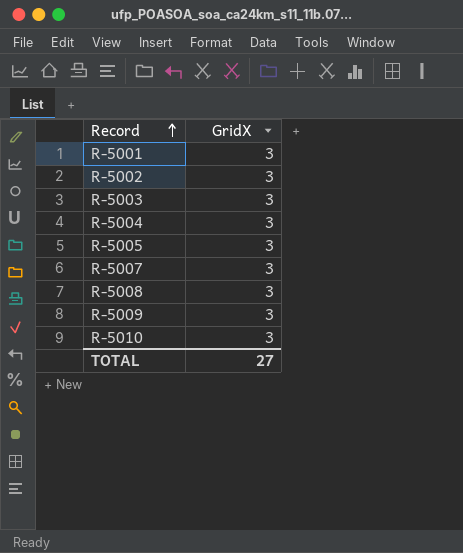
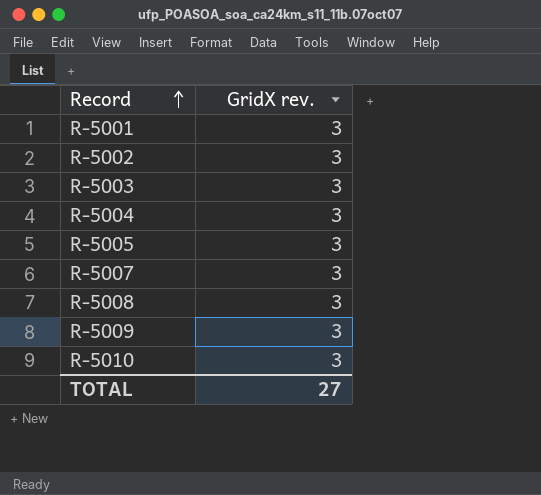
column name: GridX -> GridX rev.

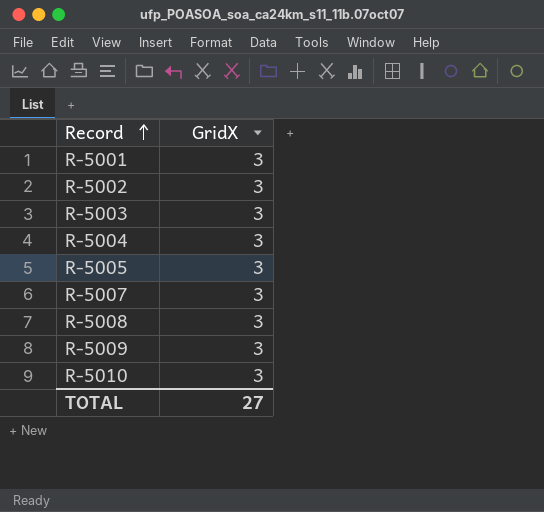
column name: GridX rev. -> GridX

